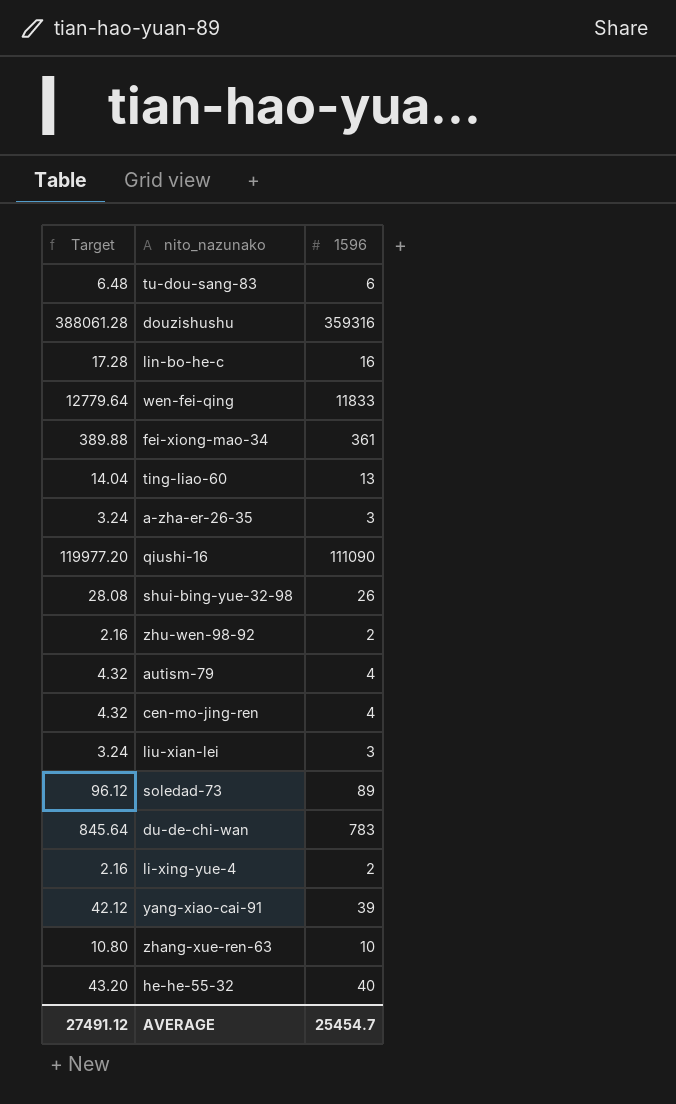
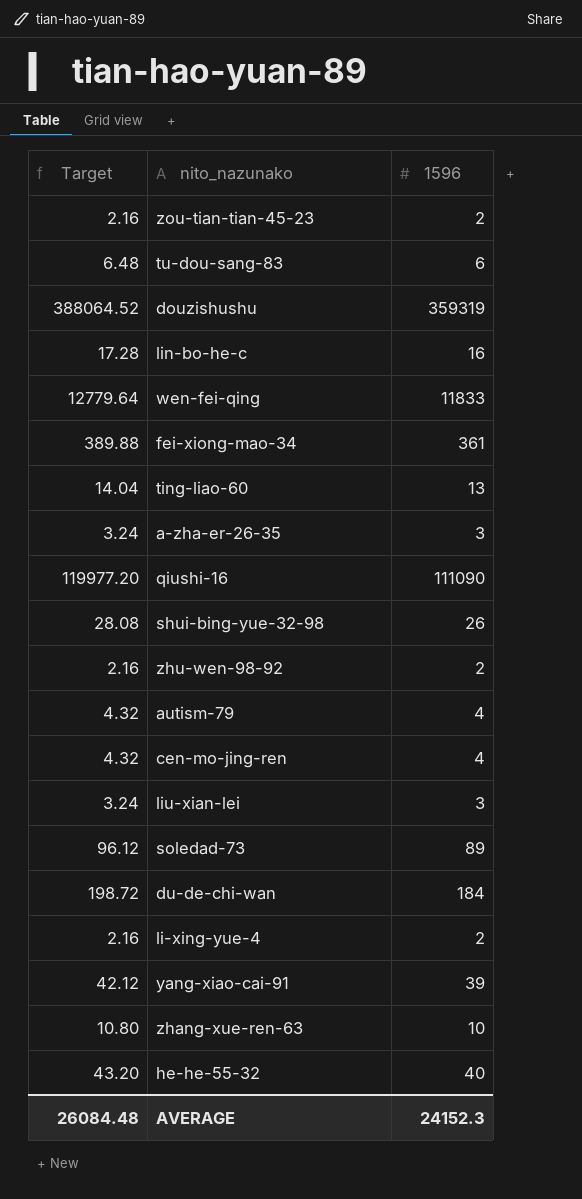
row zou-tian-tian-45-23: none -> 2.16 | 2
douzishushu | Target: 388061.28 -> 388064.52
douzishushu | 1596: 359316 -> 359319
du-de-chi-wan | Target: 845.64 -> 198.72
du-de-chi-wan | 1596: 783 -> 184
AVERAGE | Target: 27491.12 -> 26084.48
AVERAGE | 1596: 25454.7 -> 24152.3

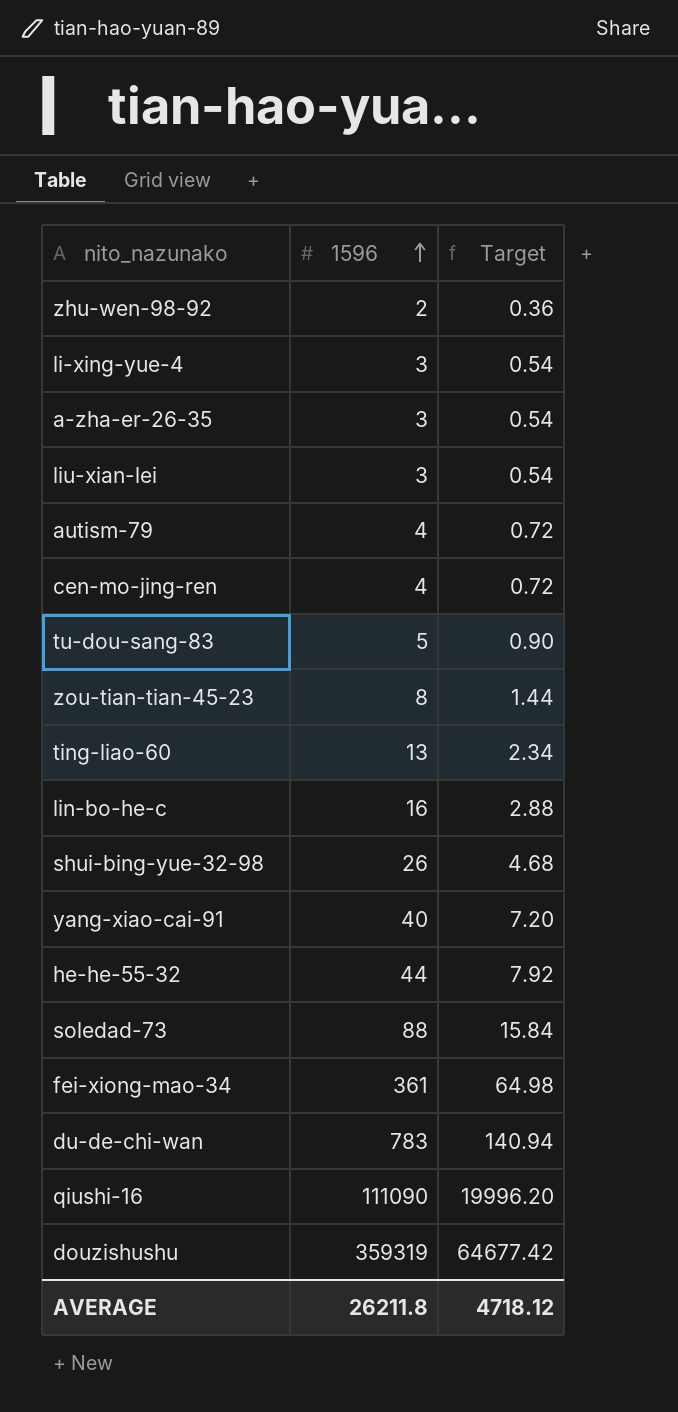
row order: none -> 1596 ascending
column Target | formula: [1596] * 1.08 -> [1596] * 0.18
column Target | position: 1 -> 3
row wen-fei-qing: 12779.64 | 11833 -> none
row zhang-xue-ren-63: 10.80 | 10 -> none
li-xing-yue-4 | 1596: 2 -> 3
tu-dou-sang-83 | 1596: 6 -> 5
zou-tian-tian-45-23 | 1596: 2 -> 8
yang-xiao-cai-91 | 1596: 39 -> 40
he-he-55-32 | 1596: 40 -> 44
soledad-73 | 1596: 89 -> 88
du-de-chi-wan | 1596: 184 -> 783
AVERAGE | 1596: 24152.3 -> 26211.8
AVERAGE | Target: 26084.48 -> 4718.12

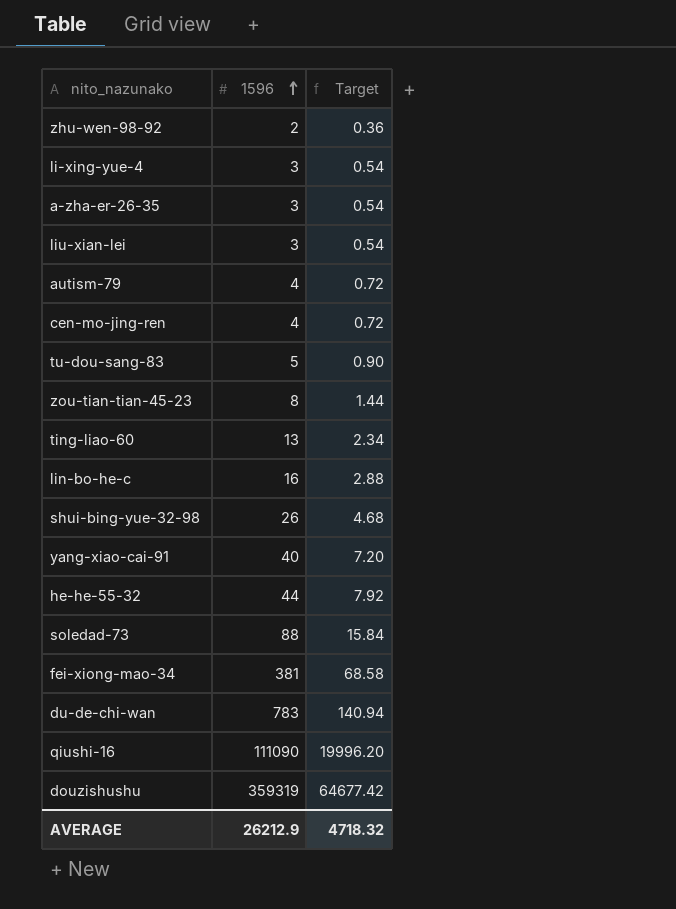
fei-xiong-mao-34 | 1596: 361 -> 381
fei-xiong-mao-34 | Target: 64.98 -> 68.58
AVERAGE | 1596: 26211.8 -> 26212.9
AVERAGE | Target: 4718.12 -> 4718.32

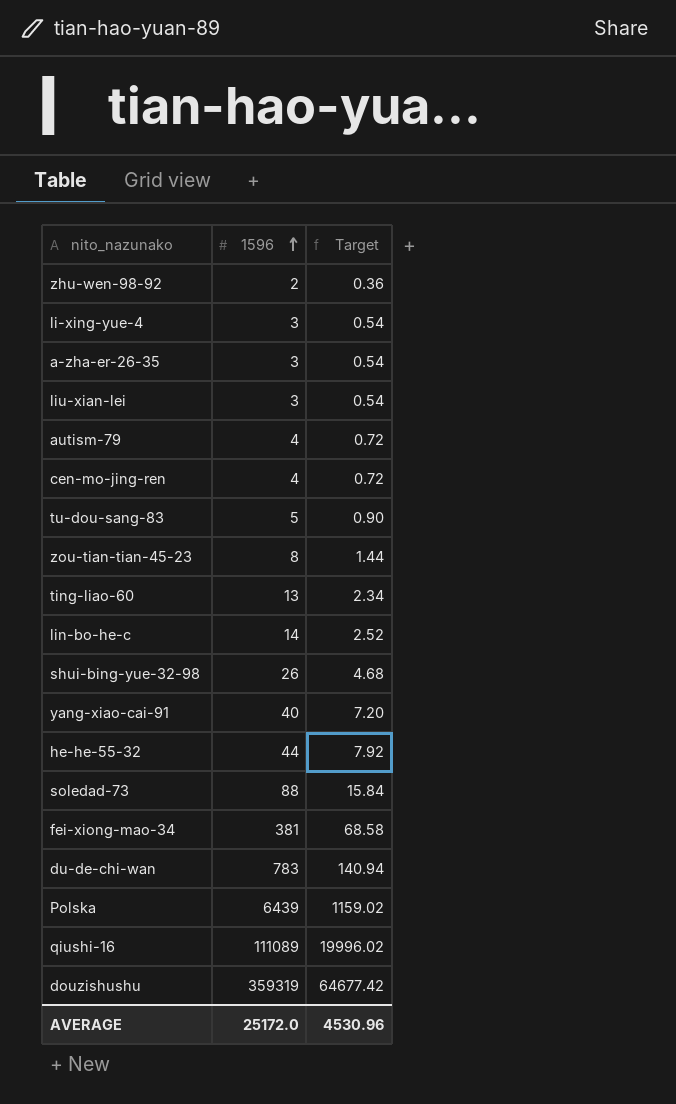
lin-bo-he-c | 1596: 16 -> 14
lin-bo-he-c | Target: 2.88 -> 2.52
row Polska: none -> 6439 | 1159.02
qiushi-16 | 1596: 111090 -> 111089
qiushi-16 | Target: 19996.20 -> 19996.02
AVERAGE | 1596: 26212.9 -> 25172.0
AVERAGE | Target: 4718.32 -> 4530.96

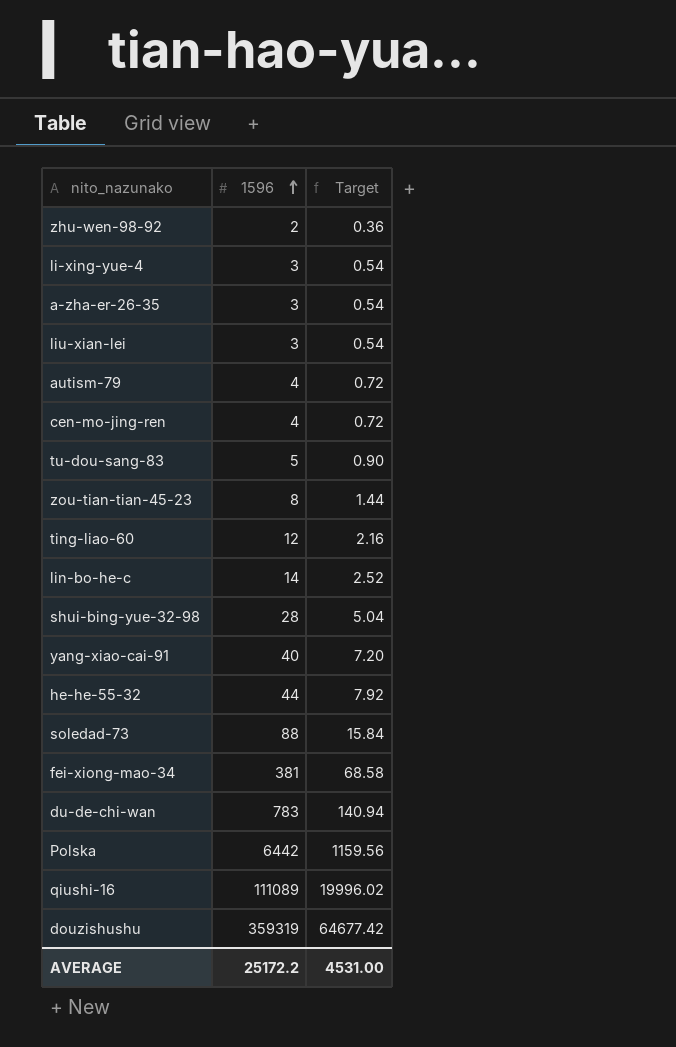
ting-liao-60 | 1596: 13 -> 12
ting-liao-60 | Target: 2.34 -> 2.16
shui-bing-yue-32-98 | 1596: 26 -> 28
shui-bing-yue-32-98 | Target: 4.68 -> 5.04
Polska | 1596: 6439 -> 6442
Polska | Target: 1159.02 -> 1159.56
AVERAGE | 1596: 25172.0 -> 25172.2
AVERAGE | Target: 4530.96 -> 4531.00

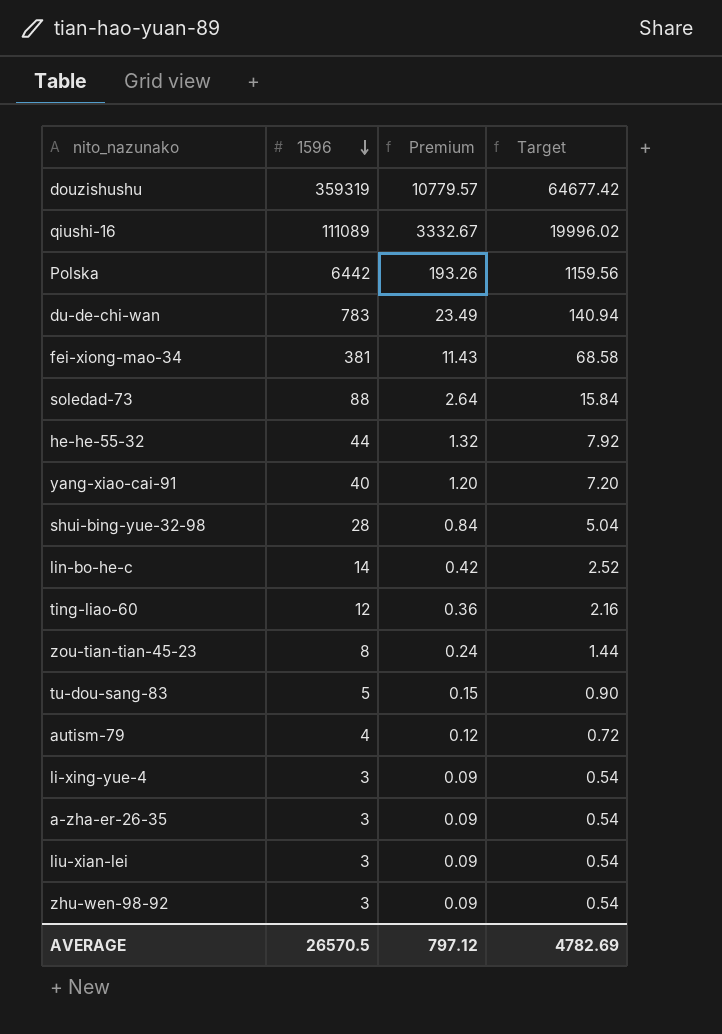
row order: 1596 ascending -> 1596 descending
column Premium | formula: none -> [1596] * 0.03
row cen-mo-jing-ren: 4 | 0.72 -> none
zhu-wen-98-92 | 1596: 2 -> 3
zhu-wen-98-92 | Target: 0.36 -> 0.54
AVERAGE | 1596: 25172.2 -> 26570.5
AVERAGE | Target: 4531.00 -> 4782.69

